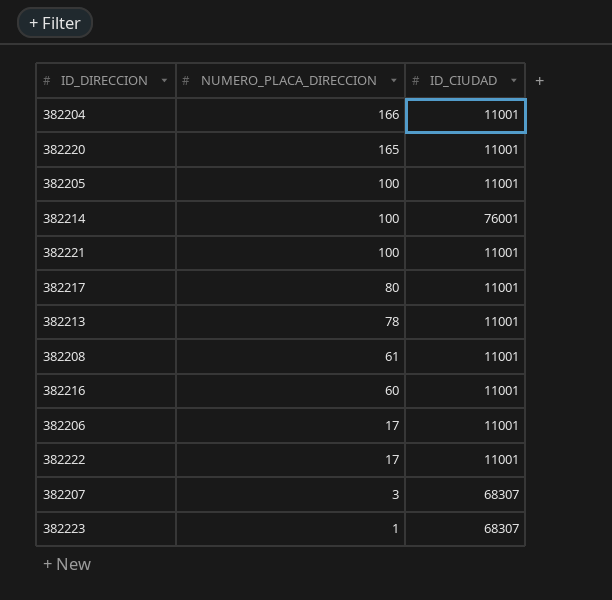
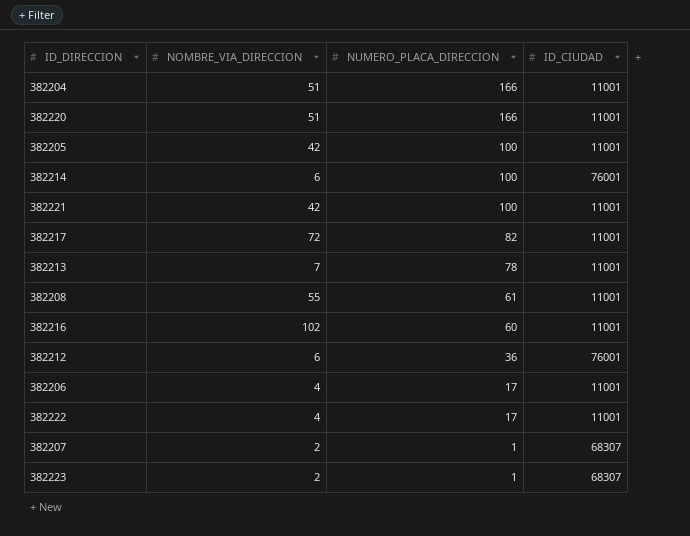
column NOMBRE_VIA_DIRECCION | position: none -> 2
382220 | NUMERO_PLACA_DIRECCION: 165 -> 166
382217 | NUMERO_PLACA_DIRECCION: 80 -> 82
row 382212: none -> 6 | 36 | 76001
382207 | NUMERO_PLACA_DIRECCION: 3 -> 1

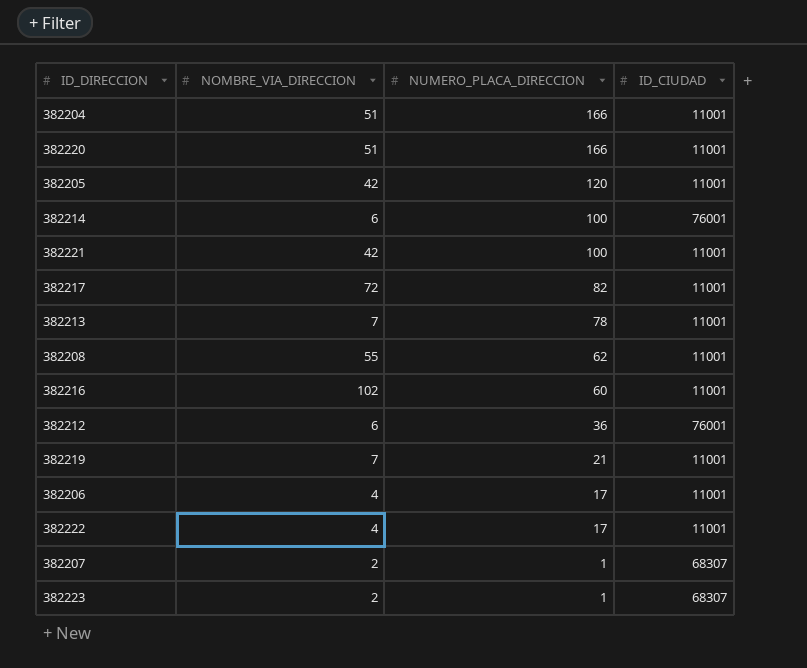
382205 | NUMERO_PLACA_DIRECCION: 100 -> 120
382208 | NUMERO_PLACA_DIRECCION: 61 -> 62
row 382219: none -> 7 | 21 | 11001

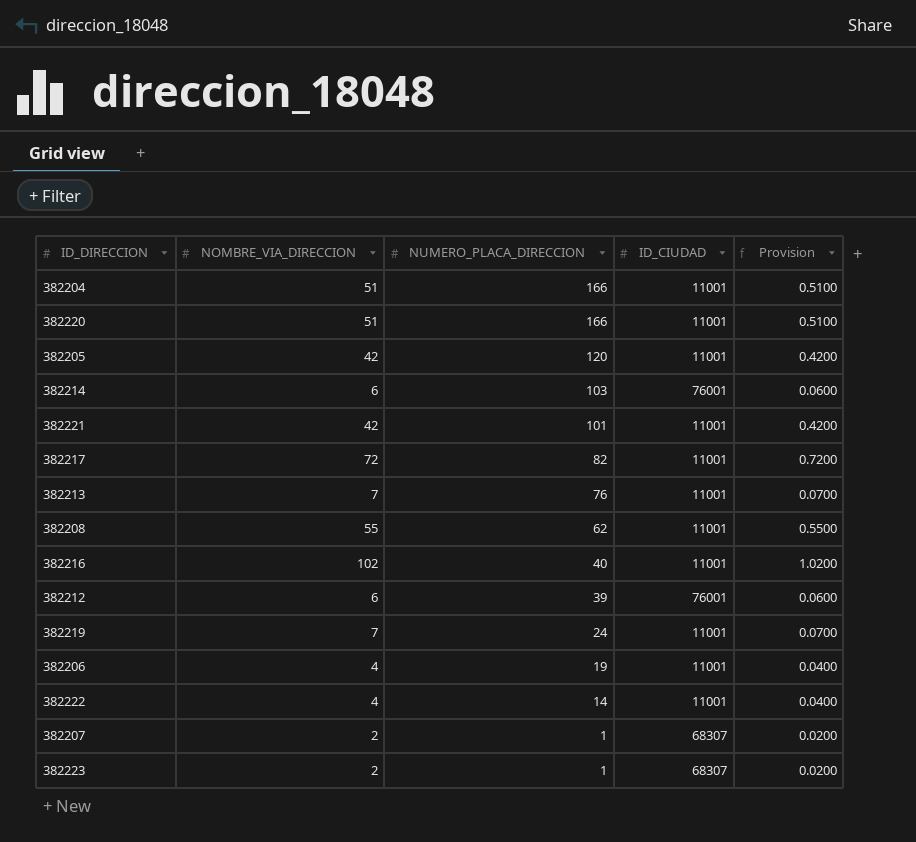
column Provision | formula: none -> [NOMBRE_VIA_DIRECCION] * 0.01
382214 | NUMERO_PLACA_DIRECCION: 100 -> 103
382221 | NUMERO_PLACA_DIRECCION: 100 -> 101
382213 | NUMERO_PLACA_DIRECCION: 78 -> 76
382216 | NUMERO_PLACA_DIRECCION: 60 -> 40
382212 | NUMERO_PLACA_DIRECCION: 36 -> 39
382219 | NUMERO_PLACA_DIRECCION: 21 -> 24
382206 | NUMERO_PLACA_DIRECCION: 17 -> 19
382222 | NUMERO_PLACA_DIRECCION: 17 -> 14

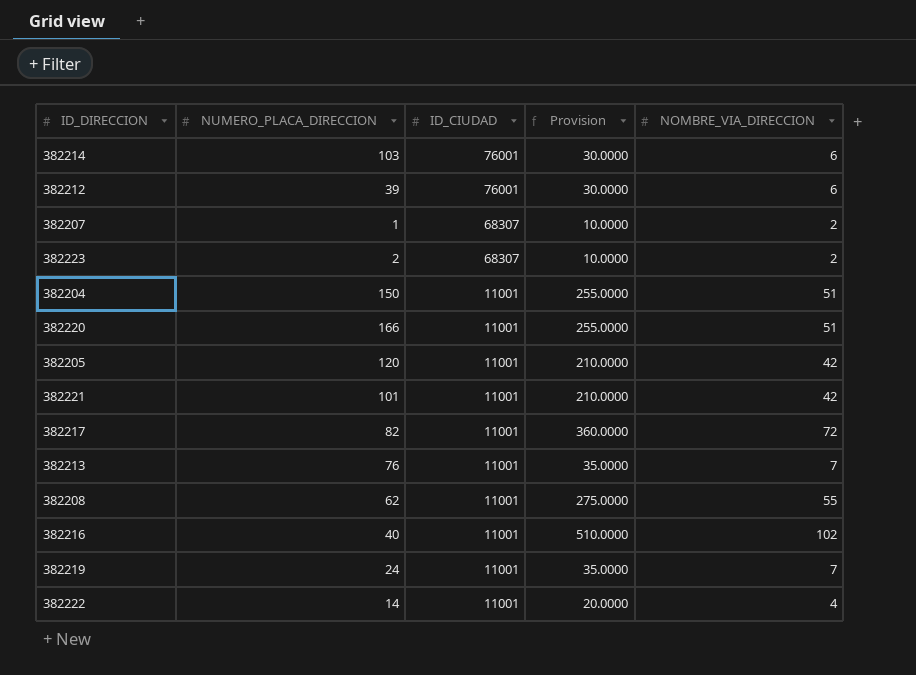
row order: NUMERO_PLACA_DIRECCION descending -> ID_CIUDAD descending
column Provision | formula: [NOMBRE_VIA_DIRECCION] * 0.01 -> [NOMBRE_VIA_DIRECCION] * 5
column NOMBRE_VIA_DIRECCION | position: 2 -> 5
row 382206: 4 | 19 | 11001 | 0.0400 -> none
382223 | NUMERO_PLACA_DIRECCION: 1 -> 2
382204 | NUMERO_PLACA_DIRECCION: 166 -> 150

